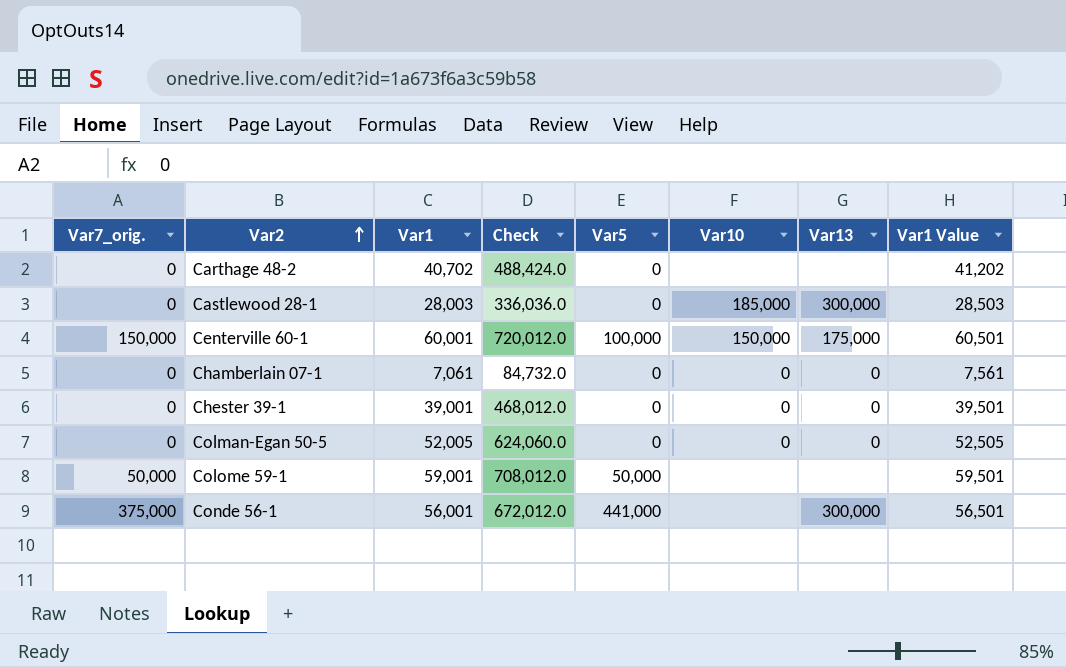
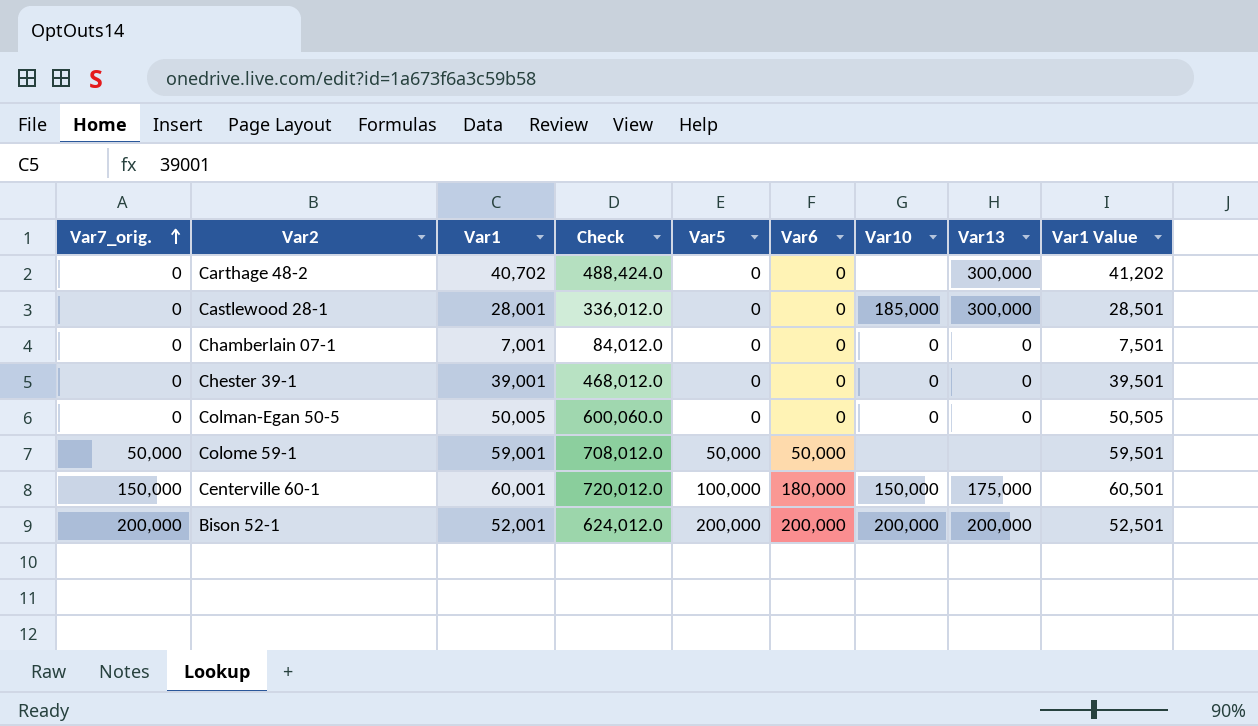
row order: Var2 ascending -> Var7_orig. ascending
column Var6 | position: none -> 6
row Conde 56-1: 375,000 | 56,001 | 672,012.0 | 441,000 | none | 300,000 | 56,501 -> none
Carthage 48-2 | Var13: none -> 300,000
Castlewood 28-1 | Var1: 28,003 -> 28,001
Castlewood 28-1 | Check: 336,036.0 -> 336,012.0
Castlewood 28-1 | Var1 Value: 28,503 -> 28,501
Chamberlain 07-1 | Var1: 7,061 -> 7,001
Chamberlain 07-1 | Check: 84,732.0 -> 84,012.0
Chamberlain 07-1 | Var1 Value: 7,561 -> 7,501
Colman-Egan 50-5 | Var1: 52,005 -> 50,005
Colman-Egan 50-5 | Check: 624,060.0 -> 600,060.0
Colman-Egan 50-5 | Var1 Value: 52,505 -> 50,505
row Bison 52-1: none -> 200,000 | 52,001 | 624,012.0 | 200,000 | 200,000 | 200,000 | 200,000 | 52,501

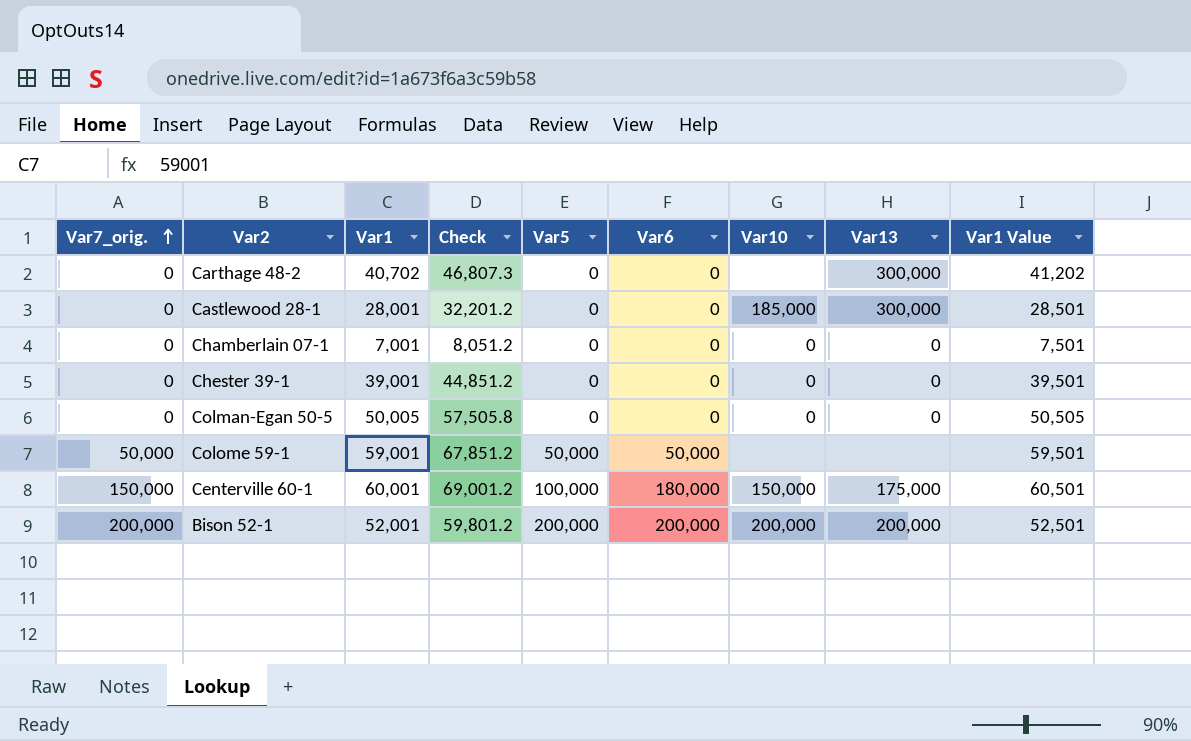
column Check | formula: [Var1] * 12 -> [Var1] * 1.15

